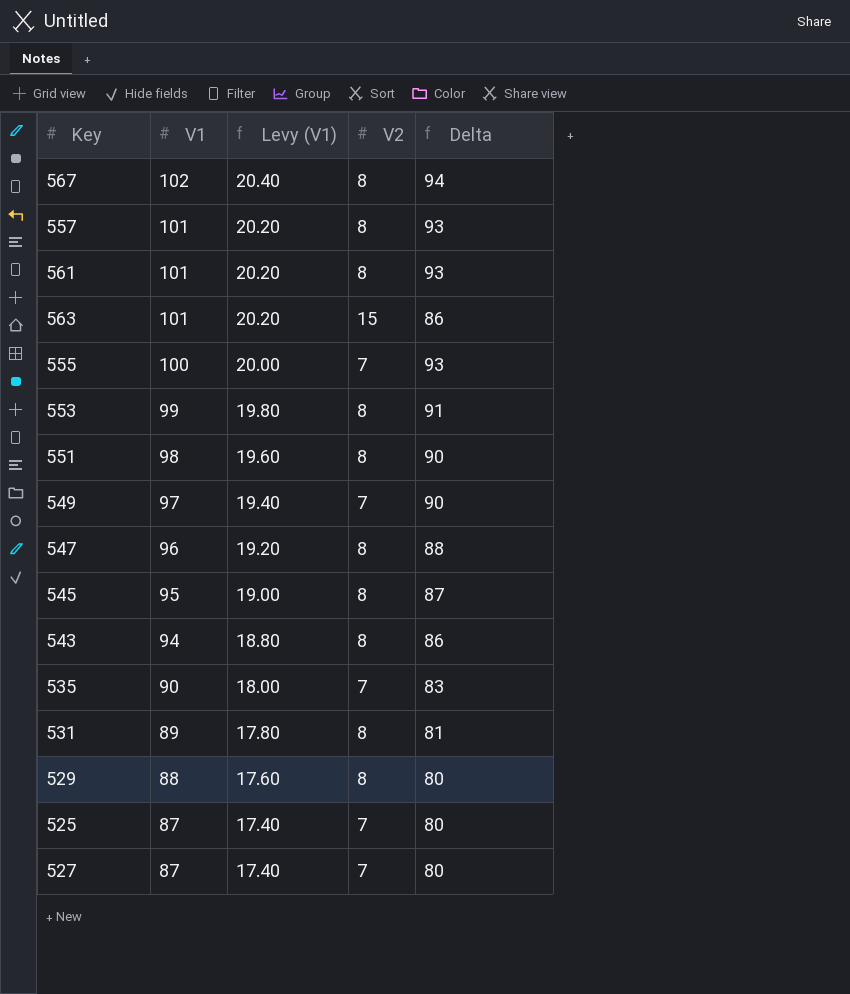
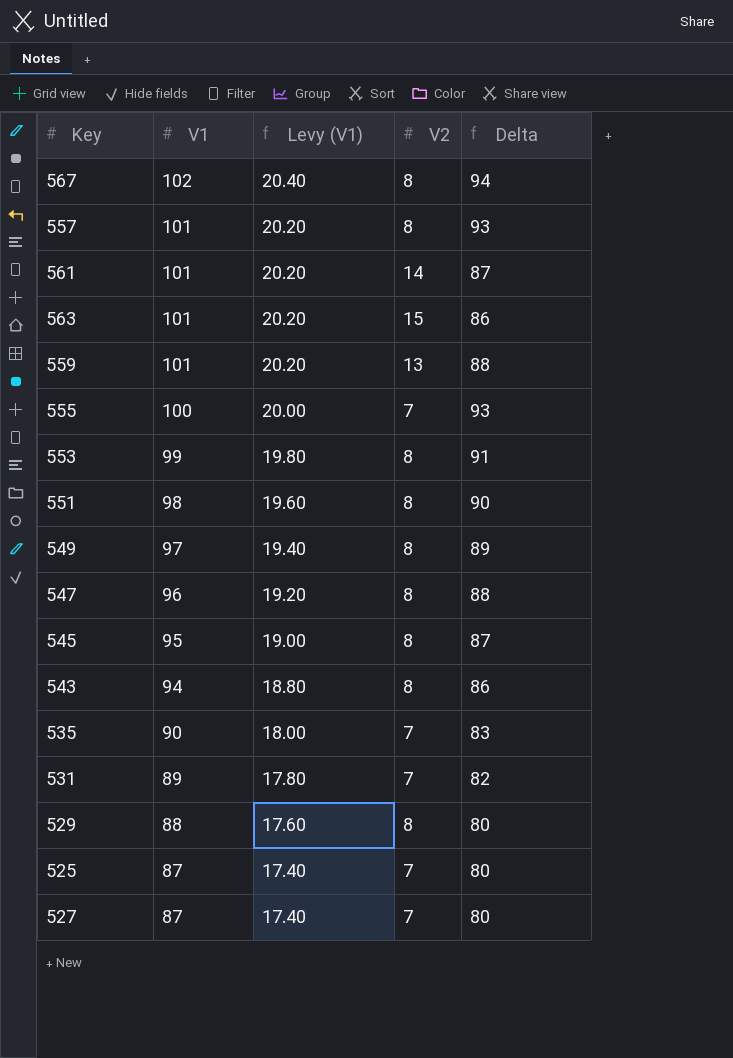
561 | V2: 8 -> 14
561 | Delta: 93 -> 87
row 559: none -> 101 | 20.20 | 13 | 88
549 | V2: 7 -> 8
549 | Delta: 90 -> 89
531 | V2: 8 -> 7
531 | Delta: 81 -> 82

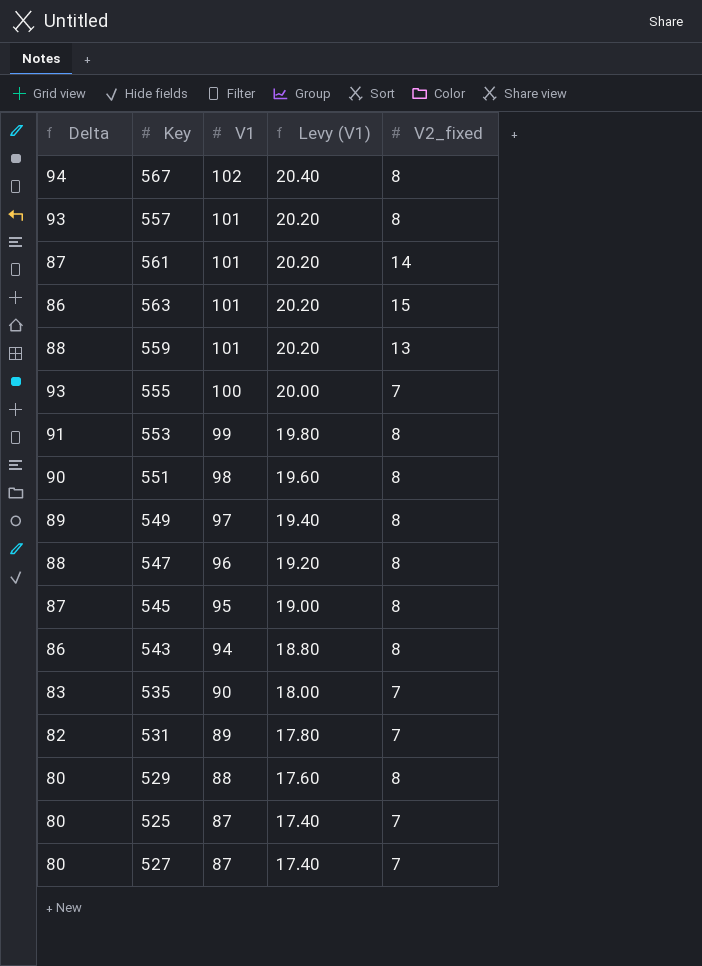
column Delta | position: 5 -> 1
column name: V2 -> V2_fixed

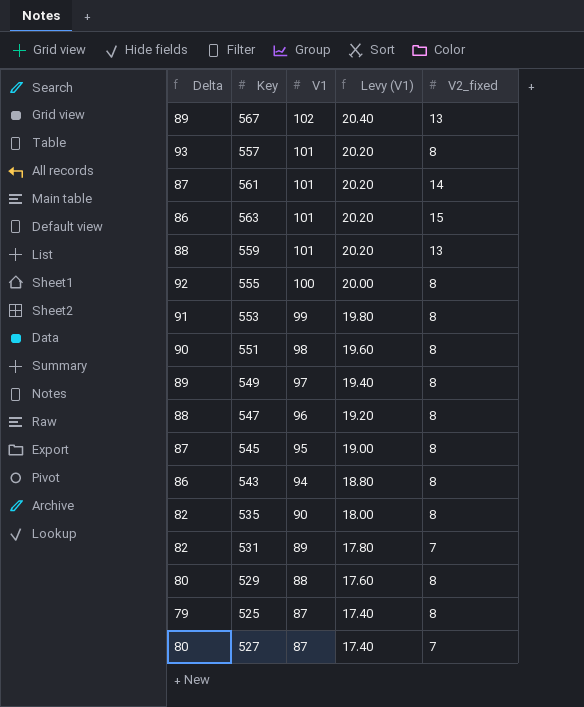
567 | Delta: 94 -> 89
567 | V2_fixed: 8 -> 13
555 | Delta: 93 -> 92
555 | V2_fixed: 7 -> 8
535 | Delta: 83 -> 82
535 | V2_fixed: 7 -> 8
525 | Delta: 80 -> 79
525 | V2_fixed: 7 -> 8

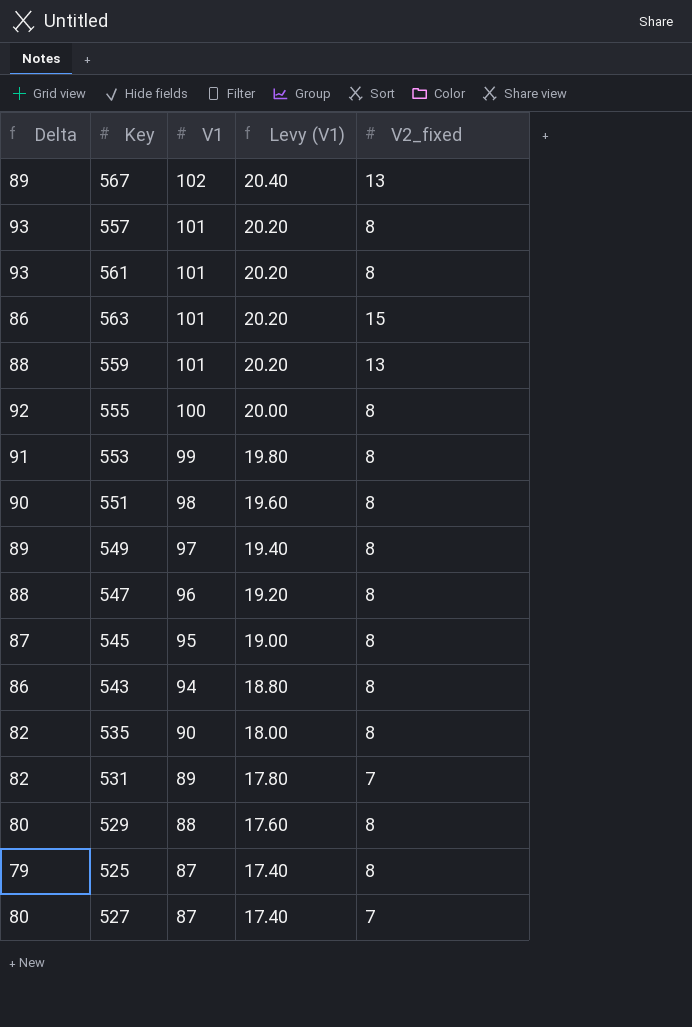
561 | Delta: 87 -> 93
561 | V2_fixed: 14 -> 8

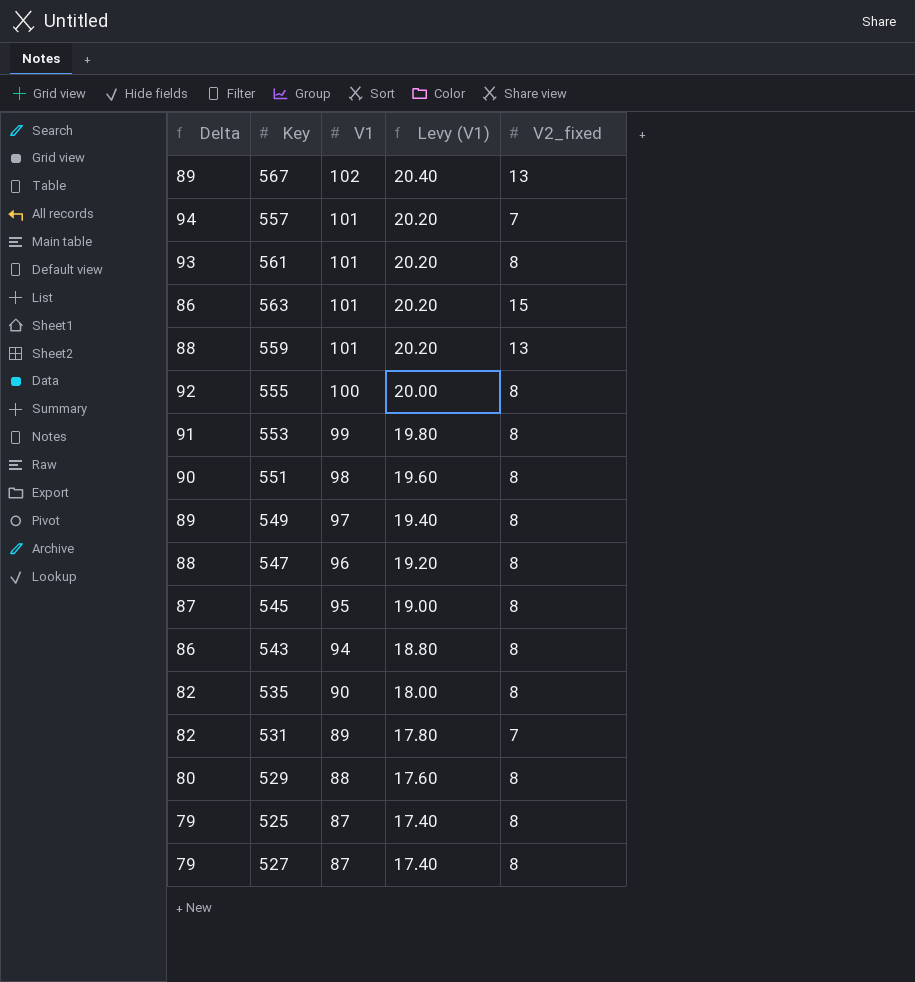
557 | Delta: 93 -> 94
557 | V2_fixed: 8 -> 7
527 | Delta: 80 -> 79
527 | V2_fixed: 7 -> 8

